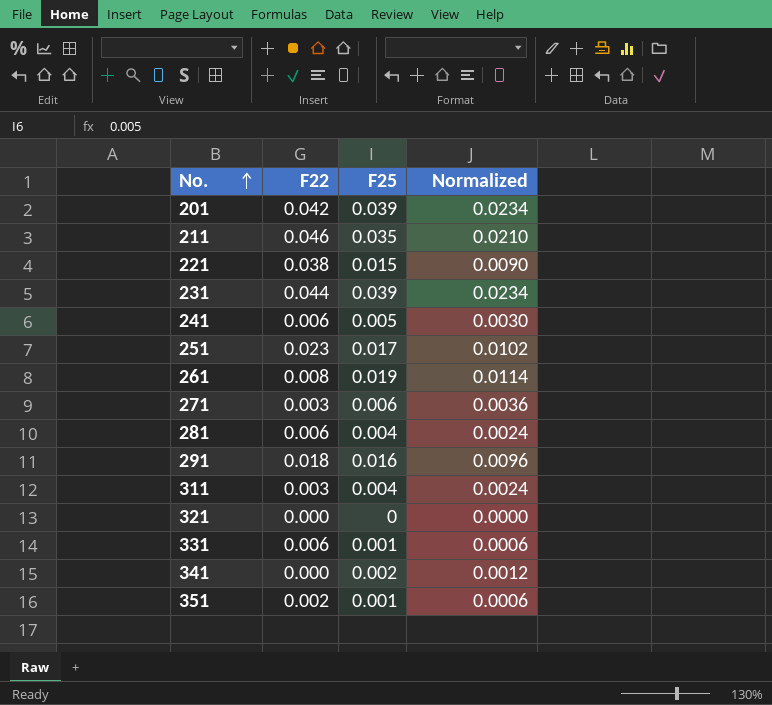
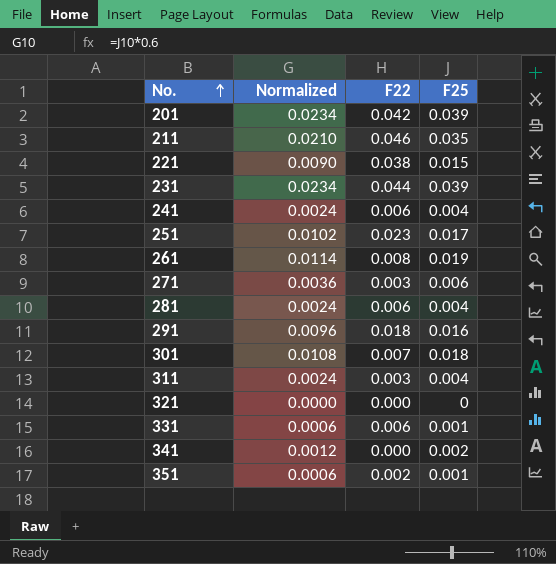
column Normalized | position: 4 -> 2
241 | Normalized: 0.0030 -> 0.0024
241 | F25: 0.005 -> 0.004
row 301: none -> 0.0108 | 0.007 | 0.018

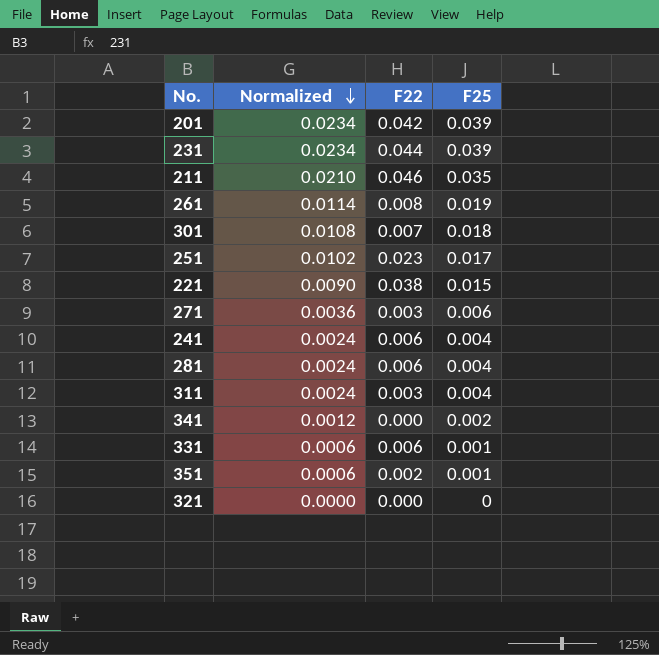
row order: No. ascending -> Normalized descending
row 291: 0.0096 | 0.018 | 0.016 -> none

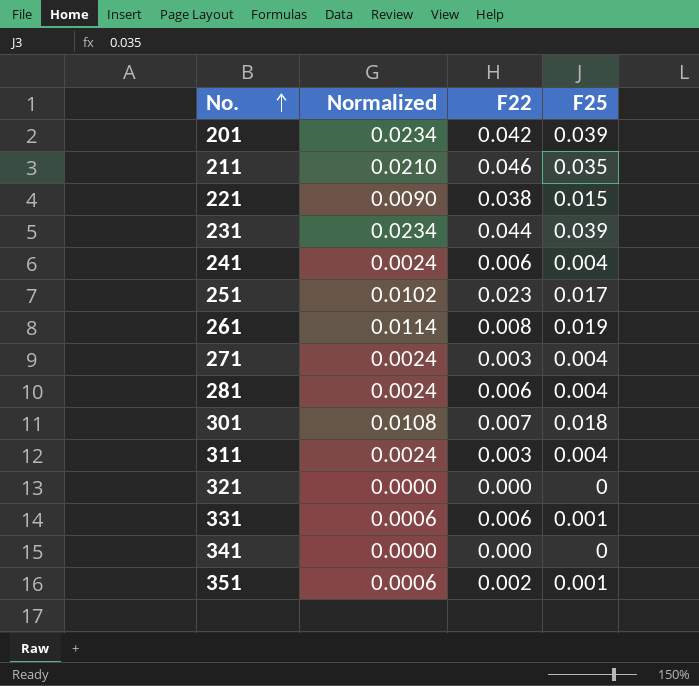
row order: Normalized descending -> No. ascending
271 | Normalized: 0.0036 -> 0.0024
271 | F25: 0.006 -> 0.004
341 | Normalized: 0.0012 -> 0.0000
341 | F25: 0.002 -> 0

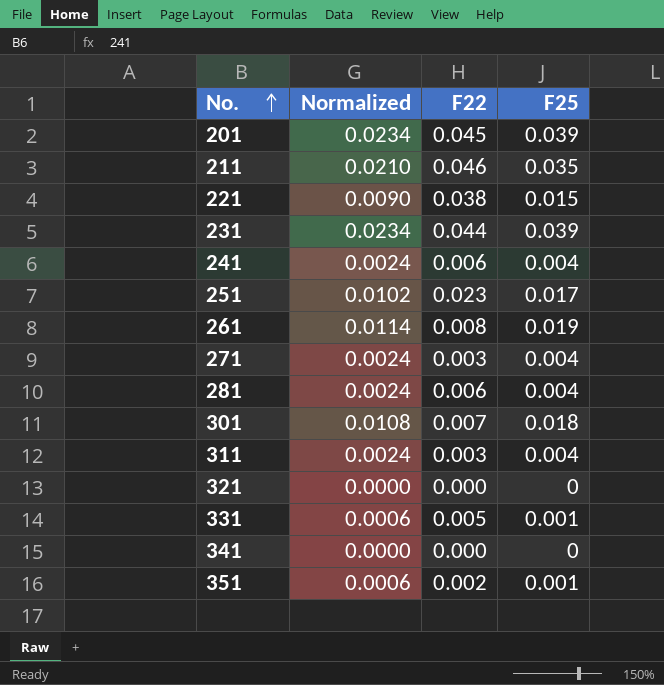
201 | F22: 0.042 -> 0.045
331 | F22: 0.006 -> 0.005

